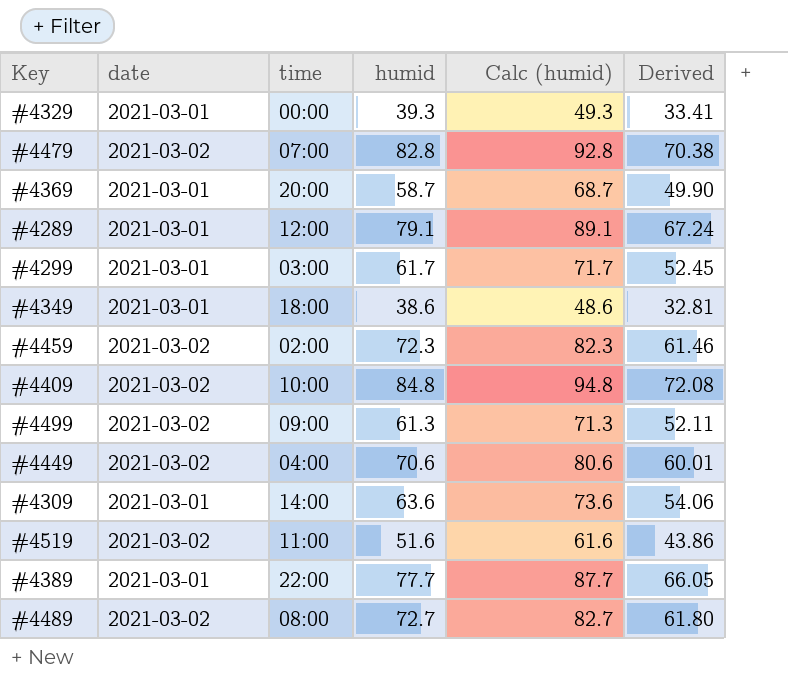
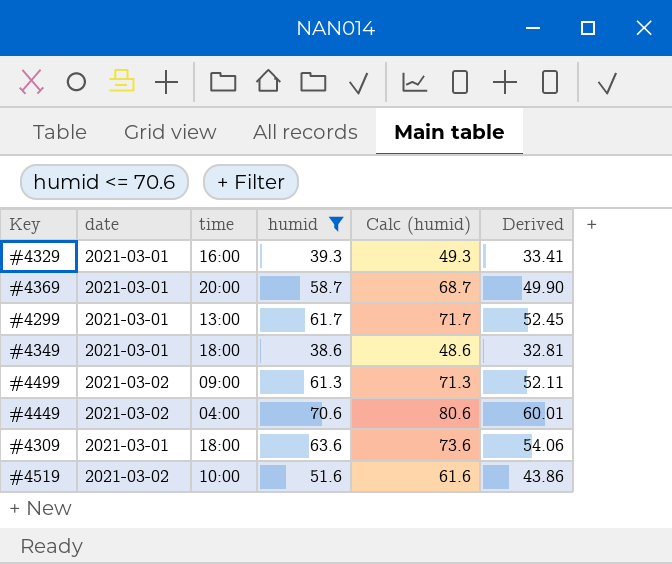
filter: none -> humid <= 70.6
#4329 | time: 00:00 -> 16:00
#4299 | time: 03:00 -> 13:00
#4309 | time: 14:00 -> 18:00
#4519 | time: 11:00 -> 10:00

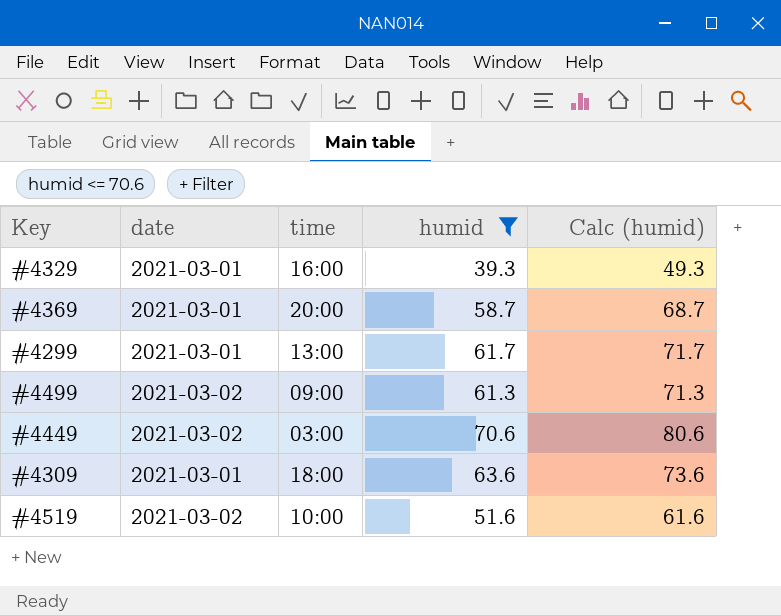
column Derived | formula: [humid] * 0.85 -> none
row #4349: 2021-03-01 | 18:00 | 38.6 | 48.6 | 32.81 -> none
#4449 | time: 04:00 -> 03:00

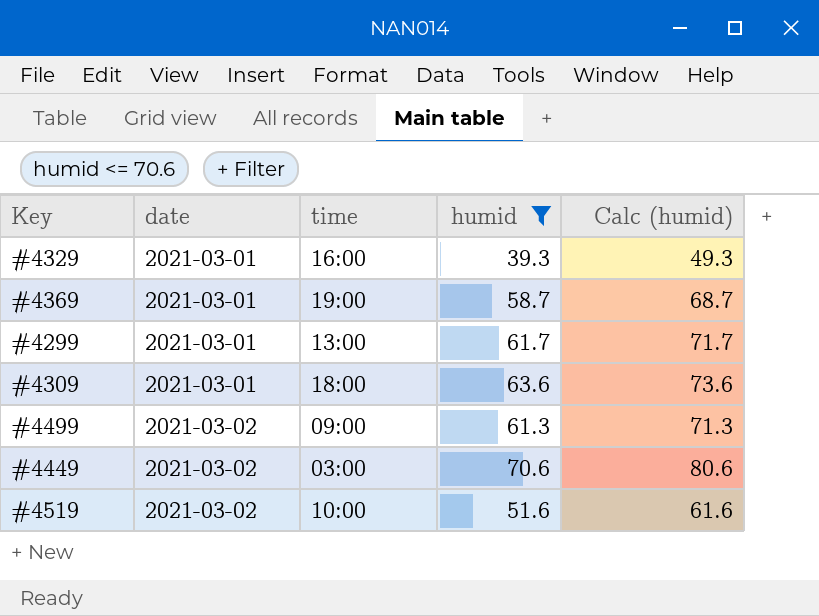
row order: none -> date ascending
#4369 | time: 20:00 -> 19:00

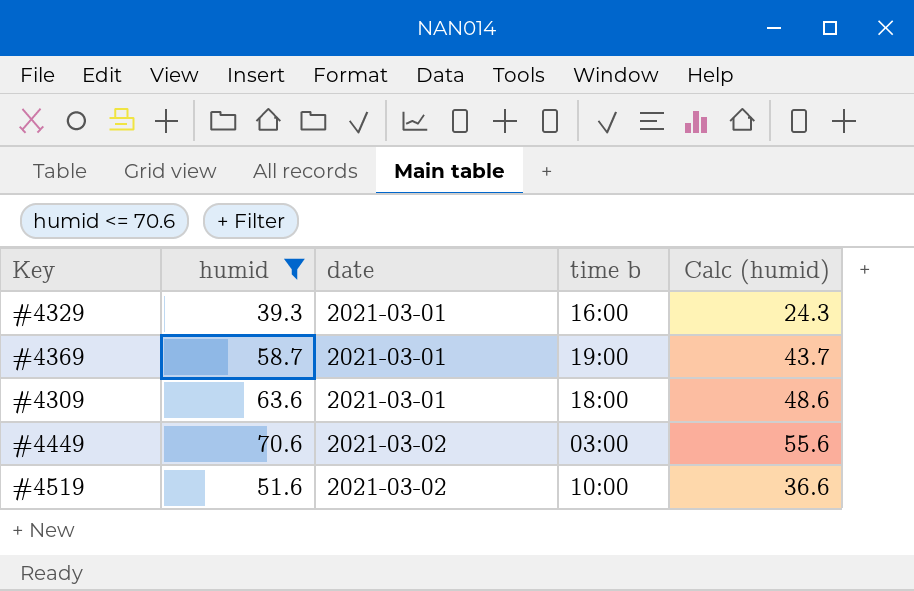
column humid | position: 4 -> 2
column name: time -> time b
column Calc (humid) | formula: [humid] + 10 -> [humid] - 15
row #4299: 2021-03-01 | 13:00 | 61.7 | 71.7 -> none
row #4499: 2021-03-02 | 09:00 | 61.3 | 71.3 -> none

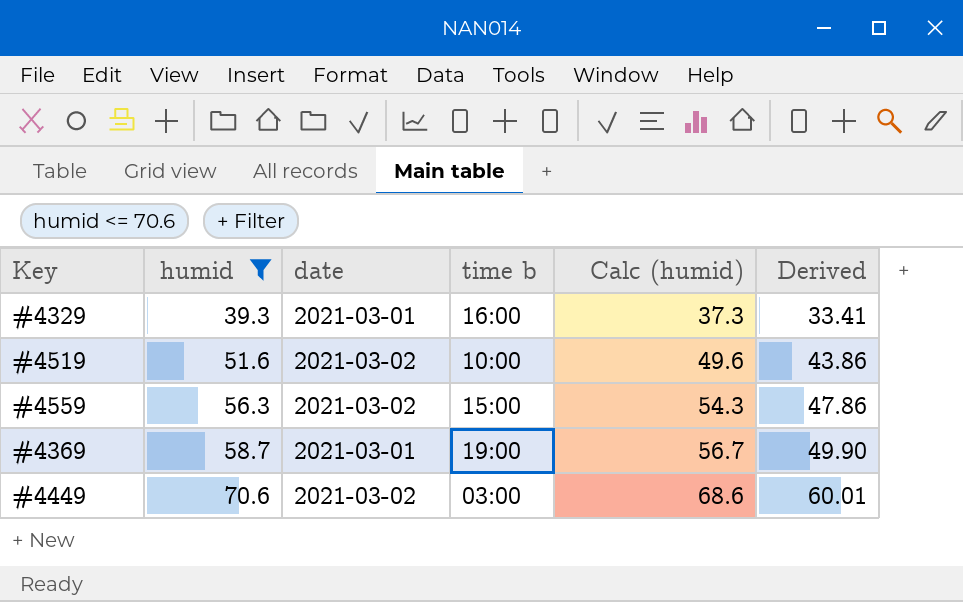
row order: date ascending -> humid ascending
column Calc (humid) | formula: [humid] - 15 -> [humid] - 2
column Derived | formula: none -> [humid] * 0.85
row #4309: 63.6 | 2021-03-01 | 18:00 | 48.6 -> none
row #4559: none -> 56.3 | 2021-03-02 | 15:00 | 54.3 | 47.86

